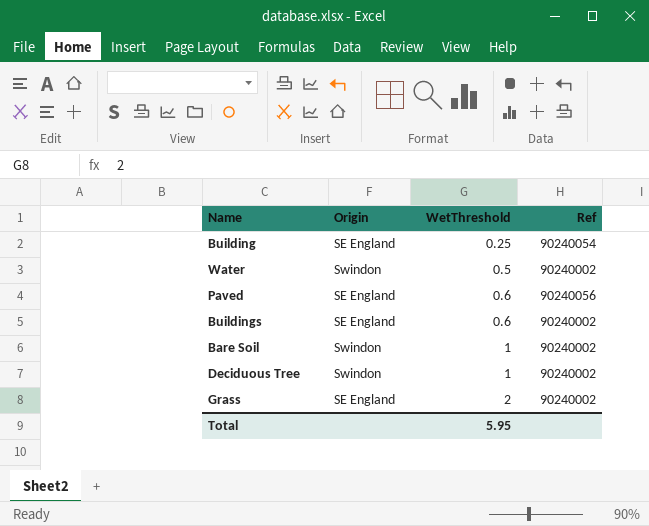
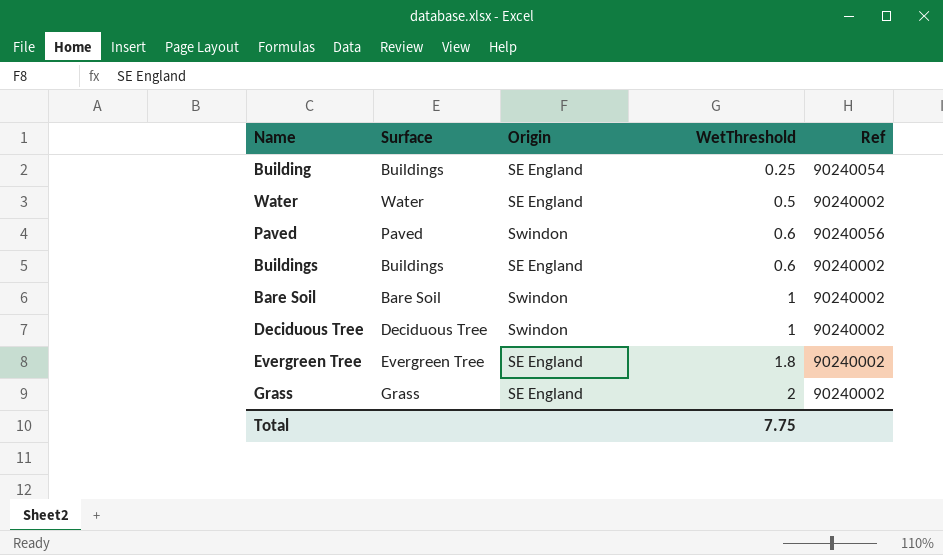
column Surface | position: none -> 2
Water | Origin: Swindon -> SE England
Paved | Origin: SE England -> Swindon
row Evergreen Tree: none -> Evergreen Tree | SE England | 1.8 | 90240002
Total | WetThreshold: 5.95 -> 7.75

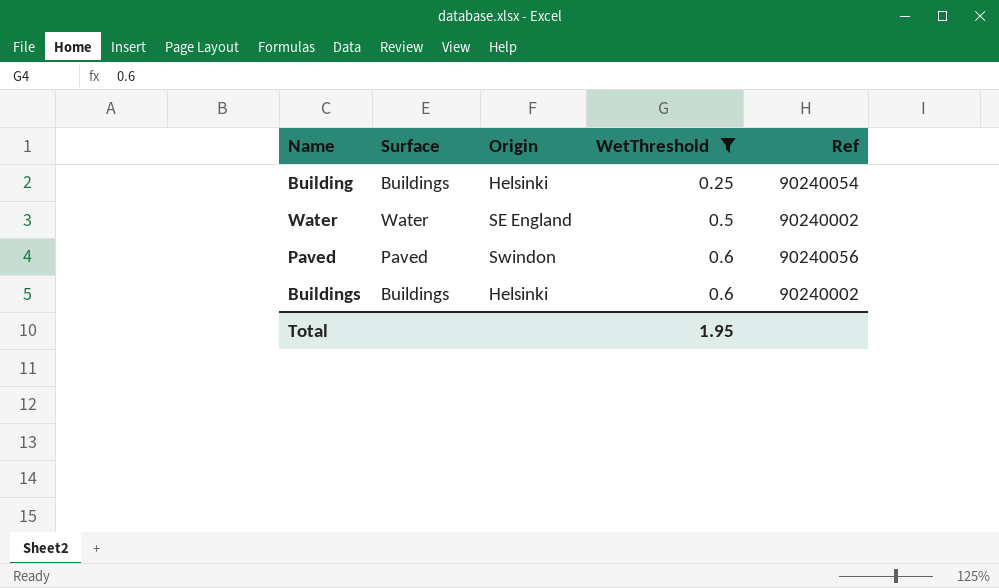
filter: none -> WetThreshold <= 0.6
Building | Origin: SE England -> Helsinki
Buildings | Origin: SE England -> Helsinki
Total | WetThreshold: 7.75 -> 1.95

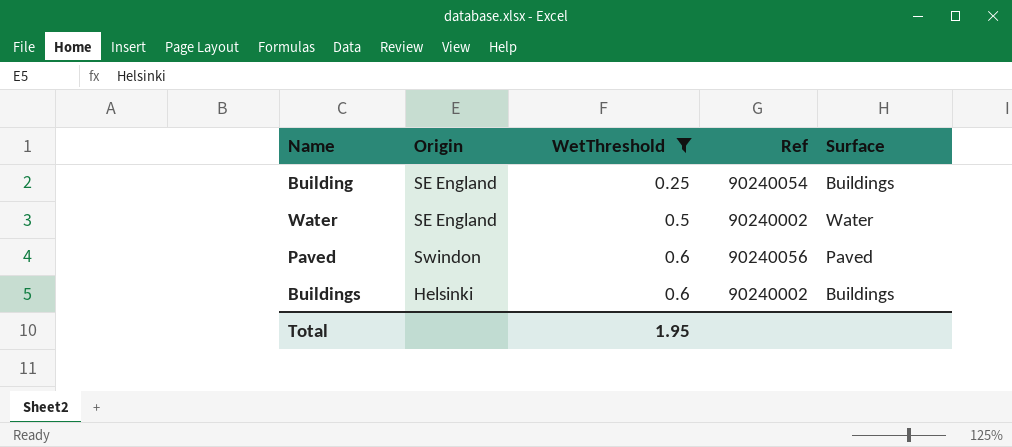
column Surface | position: 2 -> 5
Building | Origin: Helsinki -> SE England

